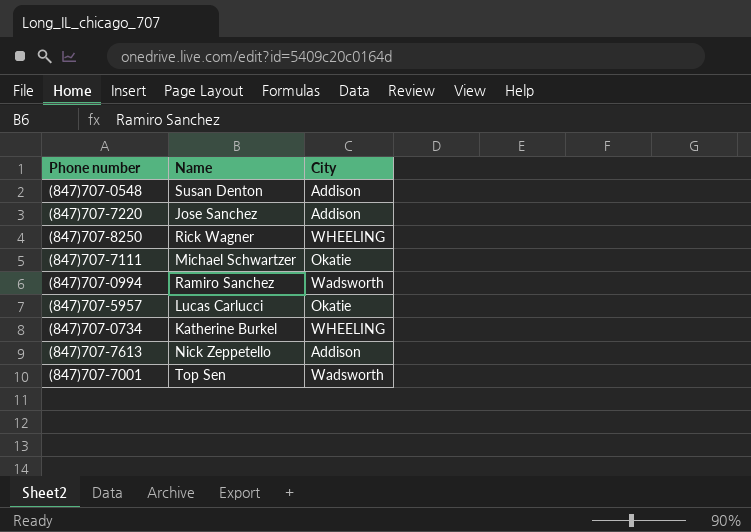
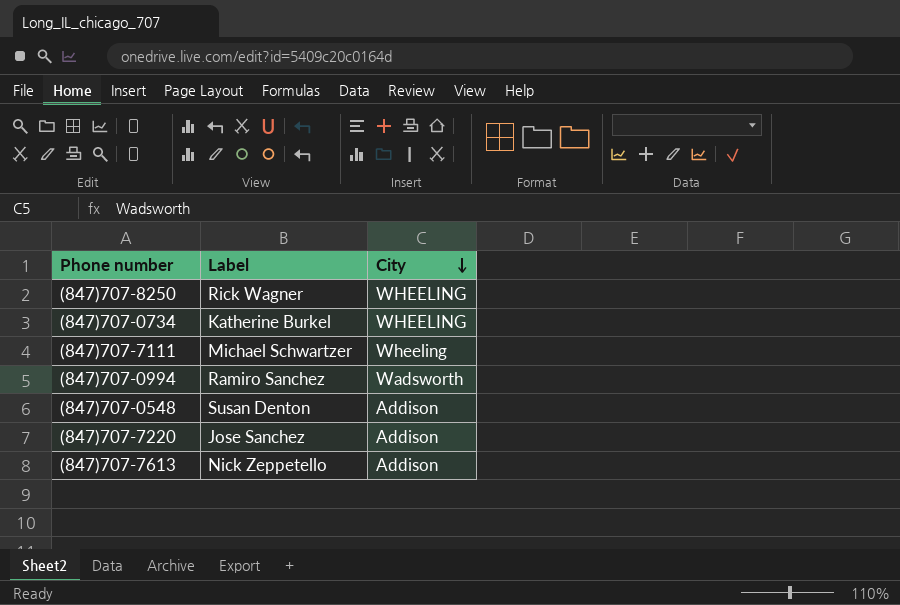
row order: none -> City descending
column name: Name -> Label
row (847)707-5957: Lucas Carlucci | Okatie -> none
row (847)707-7001: Top Sen | Wadsworth -> none
(847)707-7111 | City: Okatie -> Wheeling

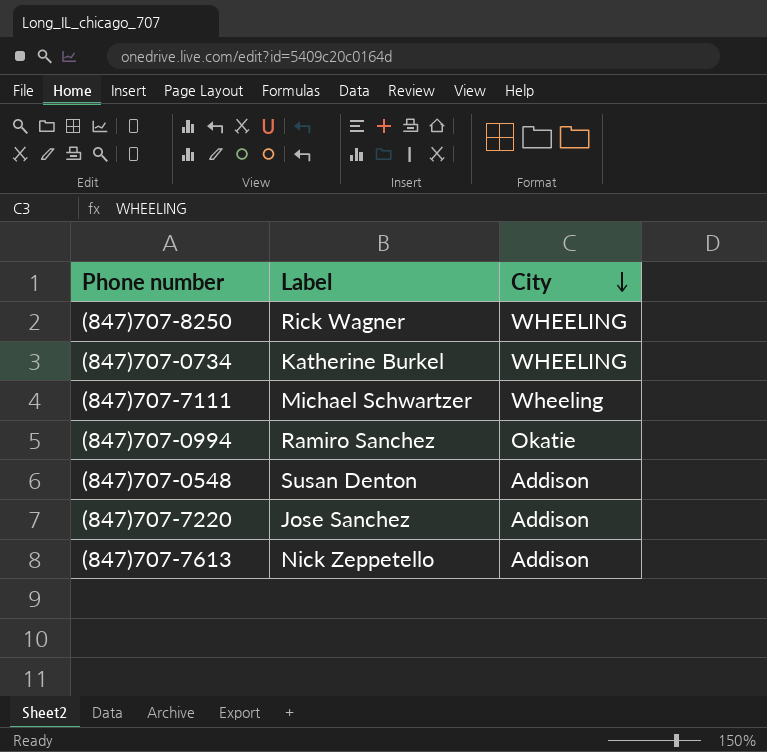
(847)707-0994 | City: Wadsworth -> Okatie

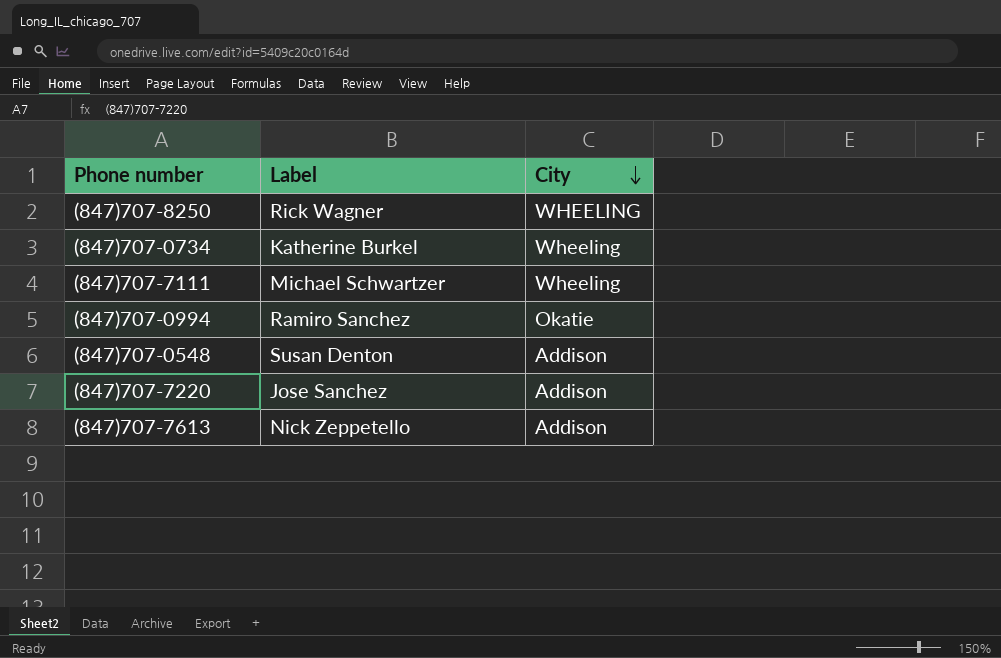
(847)707-0734 | City: WHEELING -> Wheeling

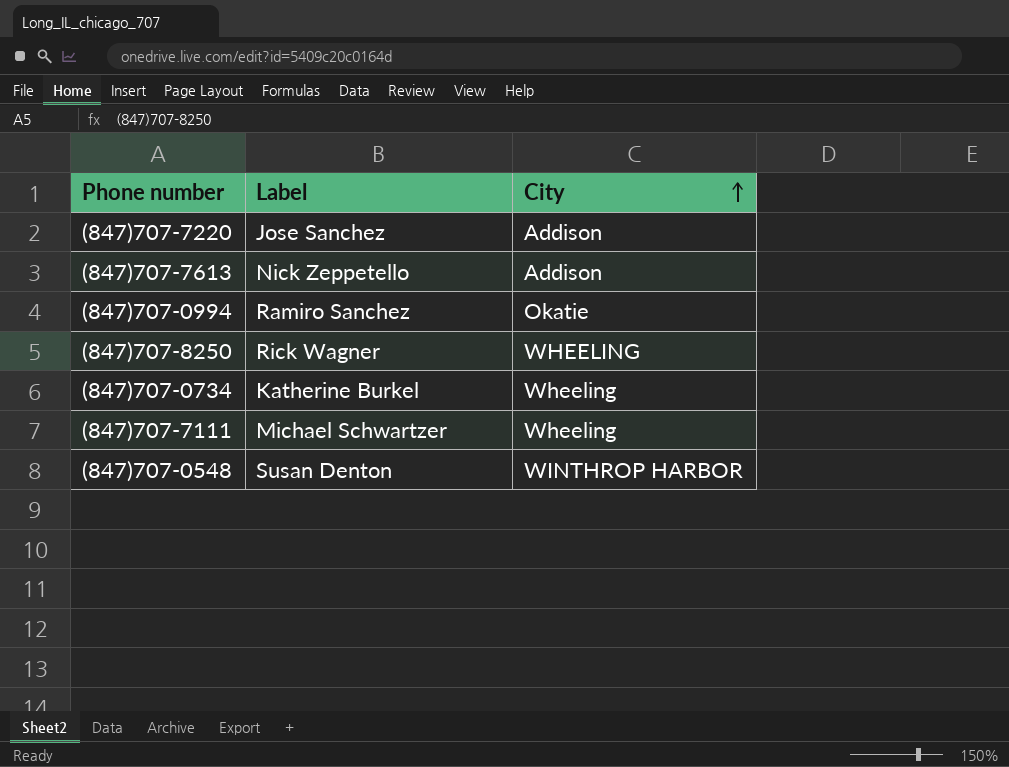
row order: City descending -> City ascending
(847)707-0548 | City: Addison -> WINTHROP HARBOR

